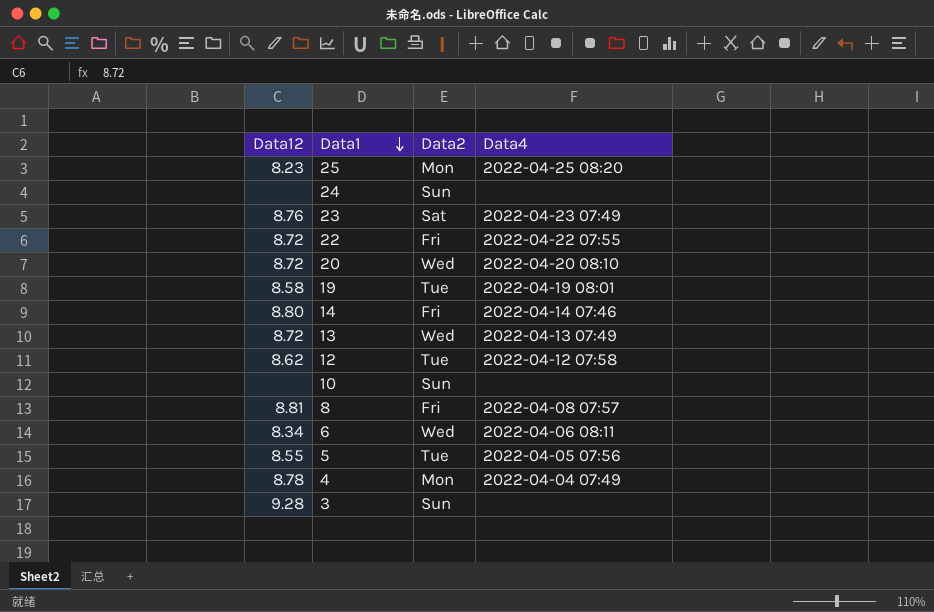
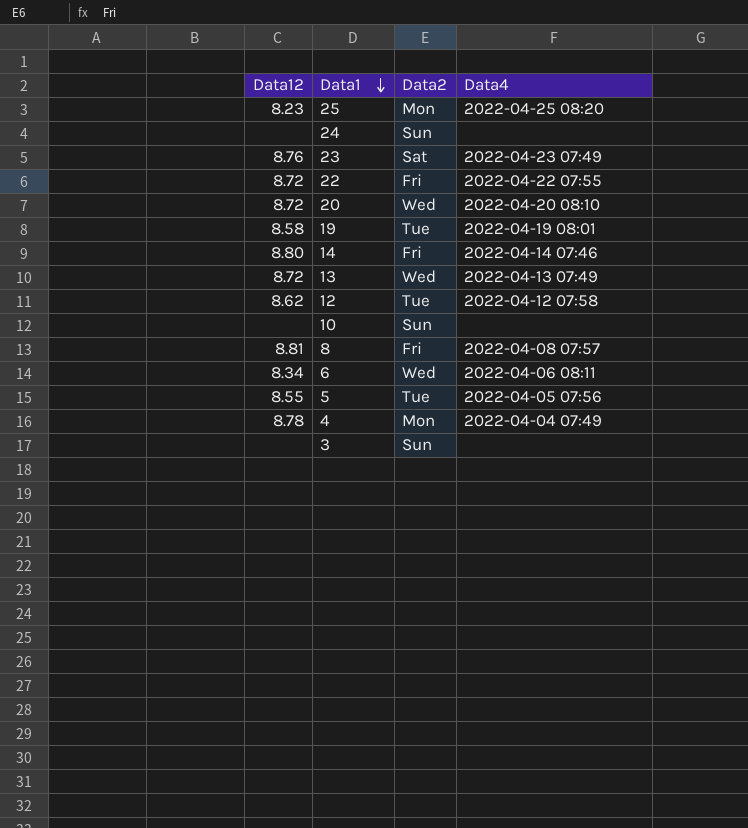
3 | Data12: 9.28 -> none

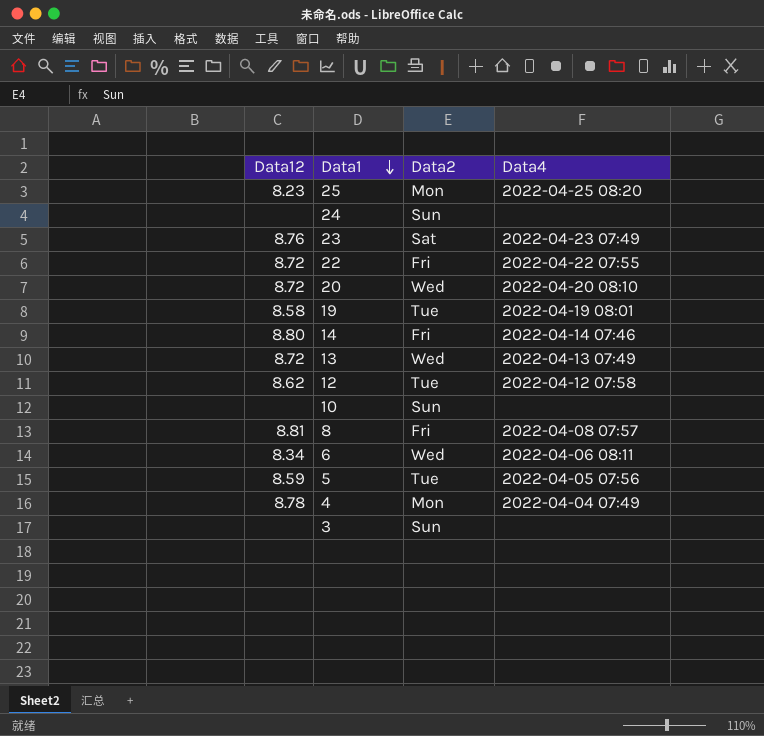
5 | Data12: 8.55 -> 8.59

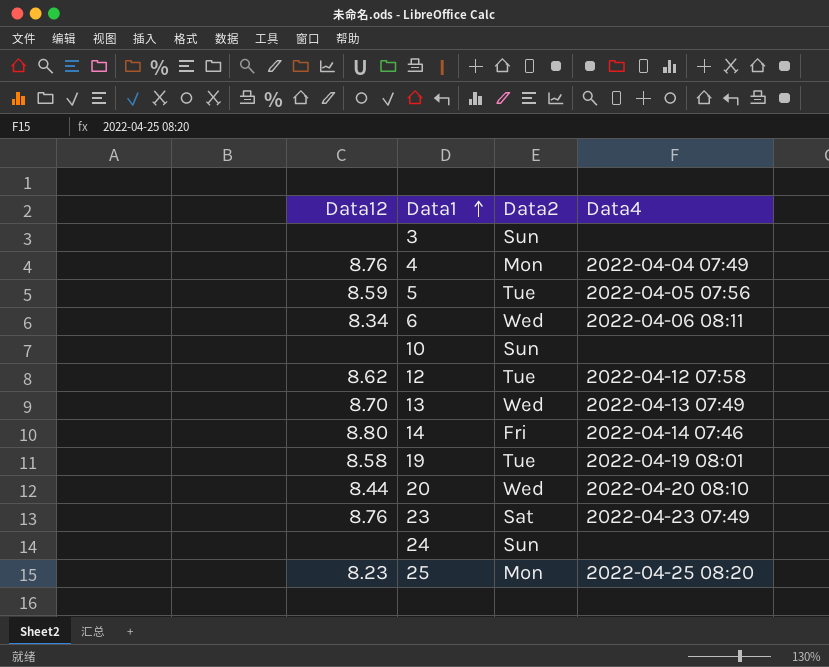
row order: Data1 descending -> Data1 ascending
row 22: 8.72 | Fri | 2022-04-22 07:55 -> none
row 8: 8.81 | Fri | 2022-04-08 07:57 -> none
4 | Data12: 8.78 -> 8.76
13 | Data12: 8.72 -> 8.70
20 | Data12: 8.72 -> 8.44

